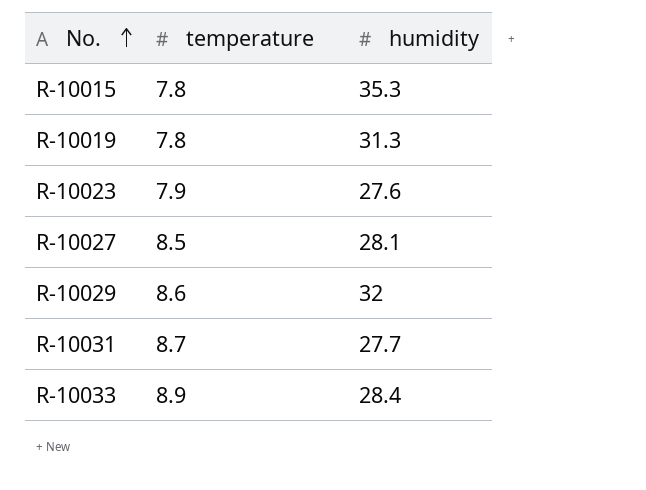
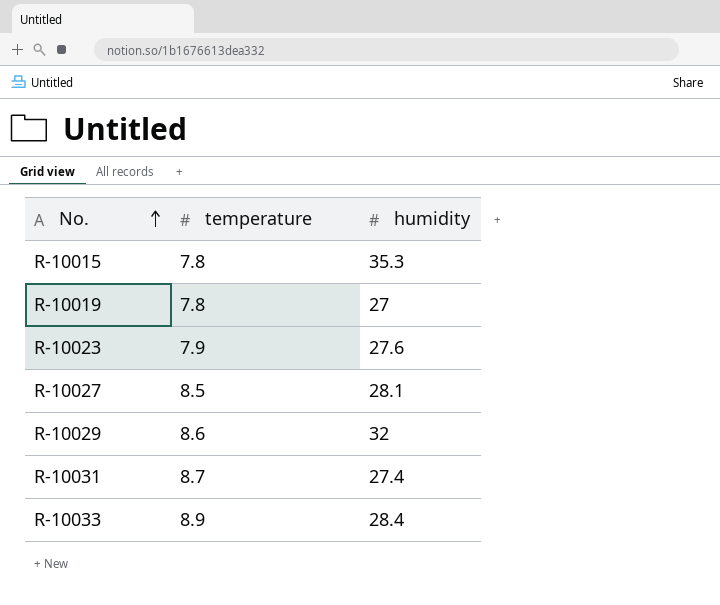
R-10019 | humidity: 31.3 -> 27
R-10031 | humidity: 27.7 -> 27.4

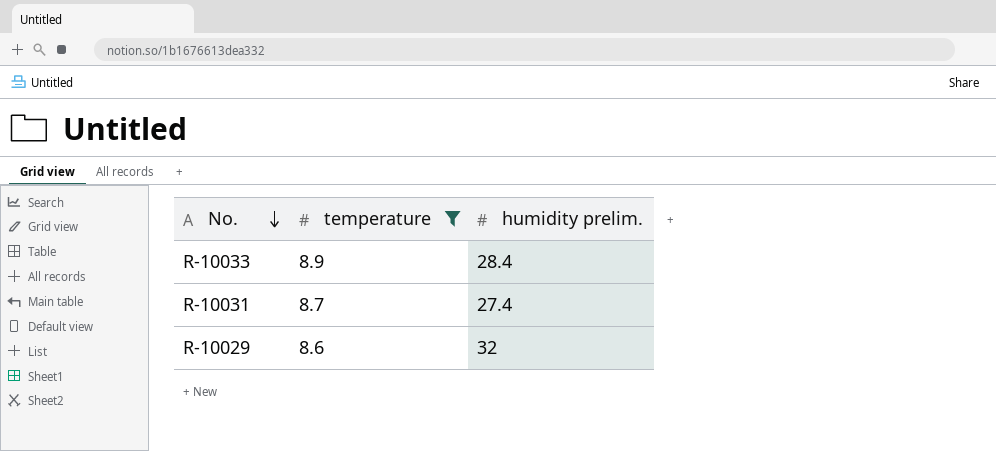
filter: none -> temperature >= 8.6
row order: No. ascending -> No. descending
column name: humidity -> humidity prelim.

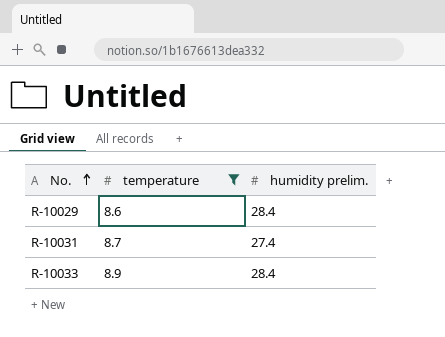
row order: No. descending -> No. ascending
R-10029 | humidity prelim.: 32 -> 28.4

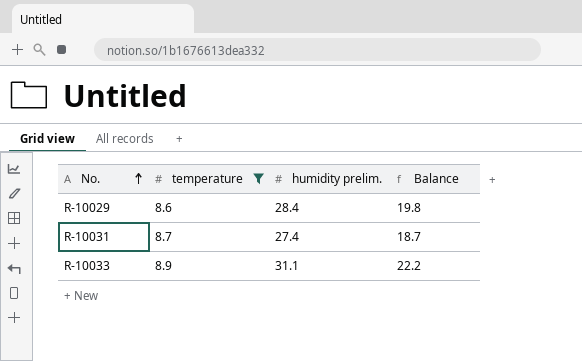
column Balance | formula: none -> [humidity prelim.] - [temperature]
R-10033 | humidity prelim.: 28.4 -> 31.1

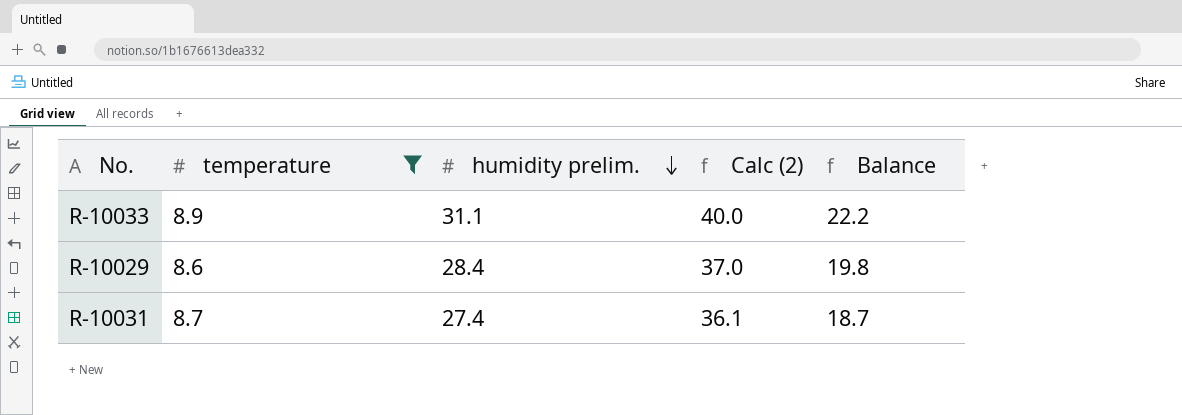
row order: No. ascending -> humidity prelim. descending
column Calc (2) | formula: none -> [temperature] + [humidity prelim.]

